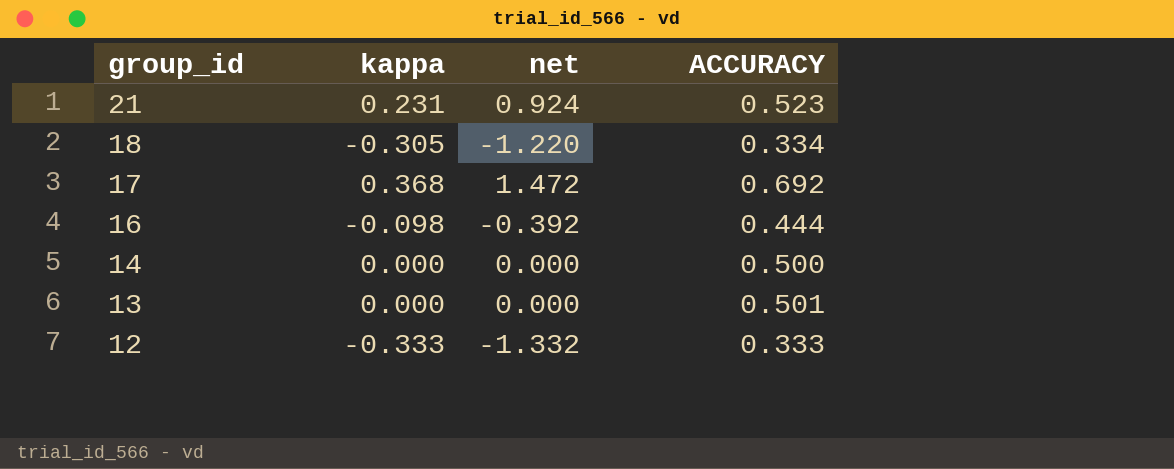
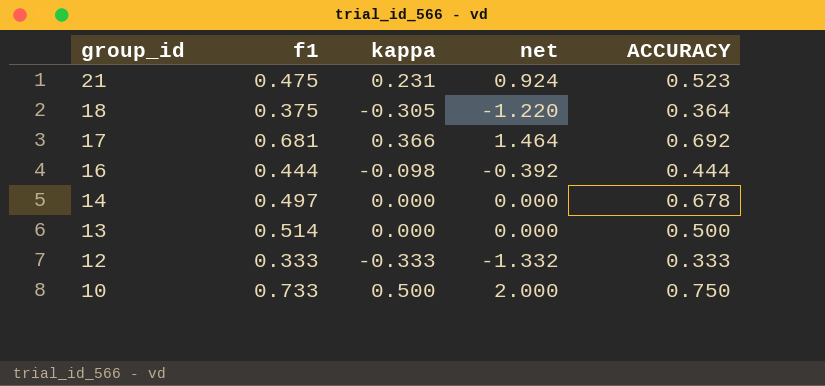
column f1 | position: none -> 2
18 | ACCURACY: 0.334 -> 0.364
17 | kappa: 0.368 -> 0.366
17 | net: 1.472 -> 1.464
14 | ACCURACY: 0.500 -> 0.678
13 | ACCURACY: 0.501 -> 0.500
row 10: none -> 0.733 | 0.500 | 2.000 | 0.750

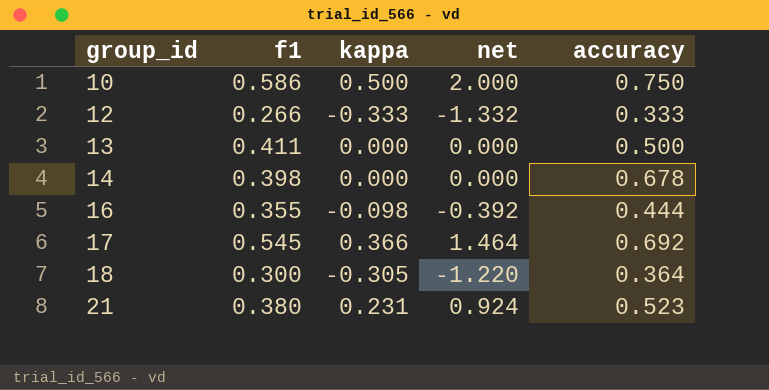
row order: group_id descending -> group_id ascending
column name: ACCURACY -> accuracy
10 | f1: 0.733 -> 0.586
12 | f1: 0.333 -> 0.266
13 | f1: 0.514 -> 0.411
14 | f1: 0.497 -> 0.398
16 | f1: 0.444 -> 0.355
17 | f1: 0.681 -> 0.545
18 | f1: 0.375 -> 0.300
21 | f1: 0.475 -> 0.380

